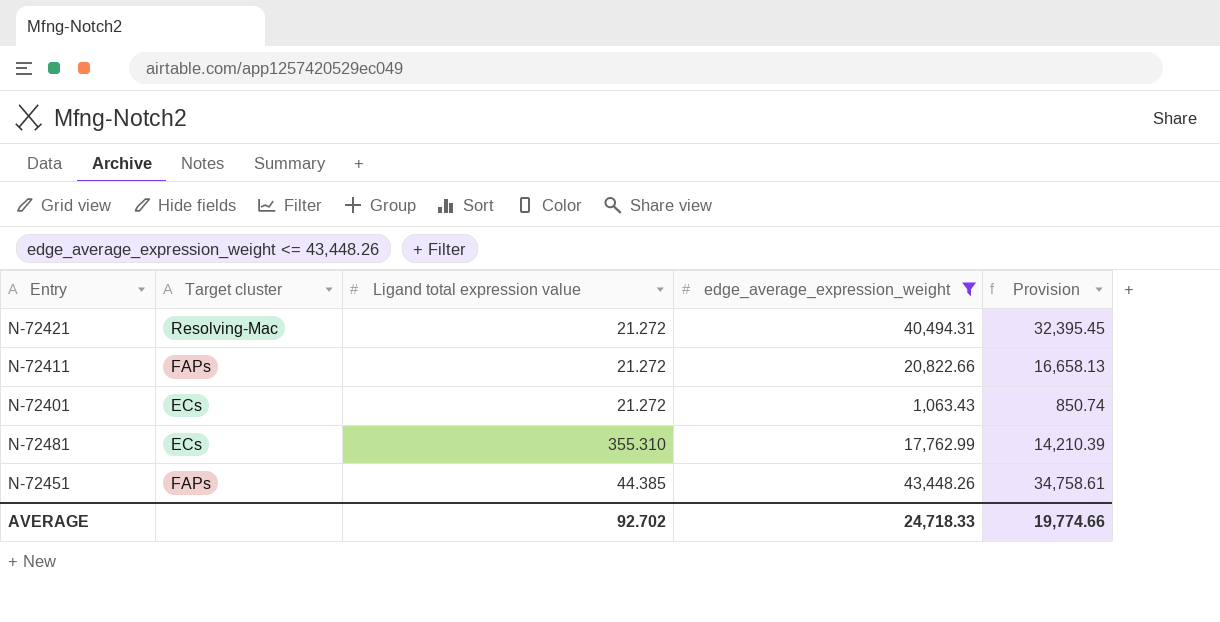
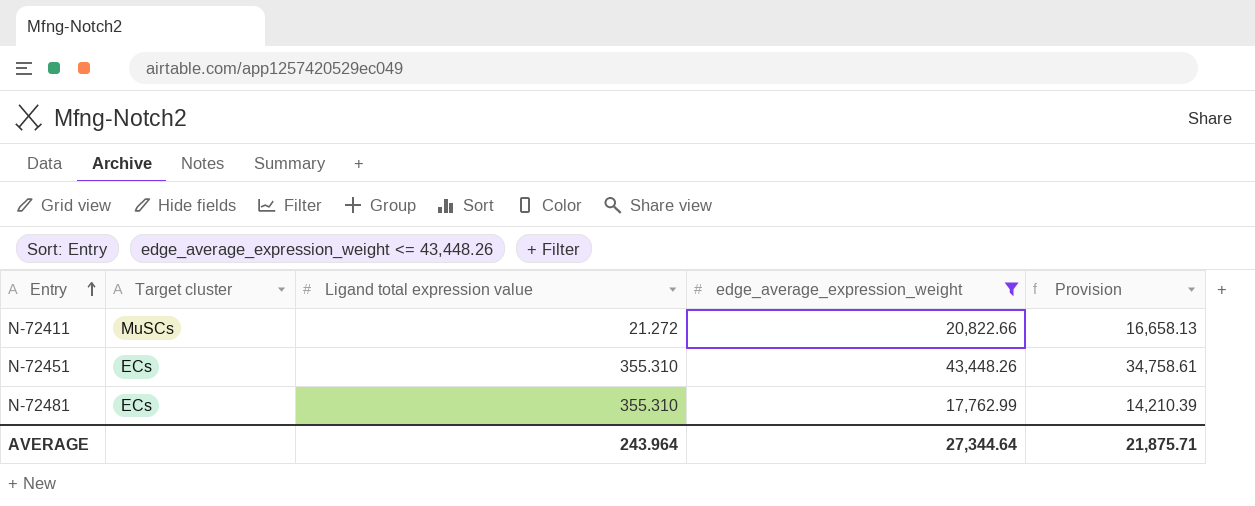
row order: none -> Entry ascending
row N-72421: Resolving-Mac | 21.272 | 40,494.31 | 32,395.45 -> none
row N-72401: ECs | 21.272 | 1,063.43 | 850.74 -> none
N-72411 | Target cluster: FAPs -> MuSCs
N-72451 | Target cluster: FAPs -> ECs
N-72451 | Ligand total expression value: 44.385 -> 355.310
AVERAGE | Ligand total expression value: 92.702 -> 243.964
AVERAGE | edge_average_expression_weight: 24,718.33 -> 27,344.64
AVERAGE | Provision: 19,774.66 -> 21,875.71

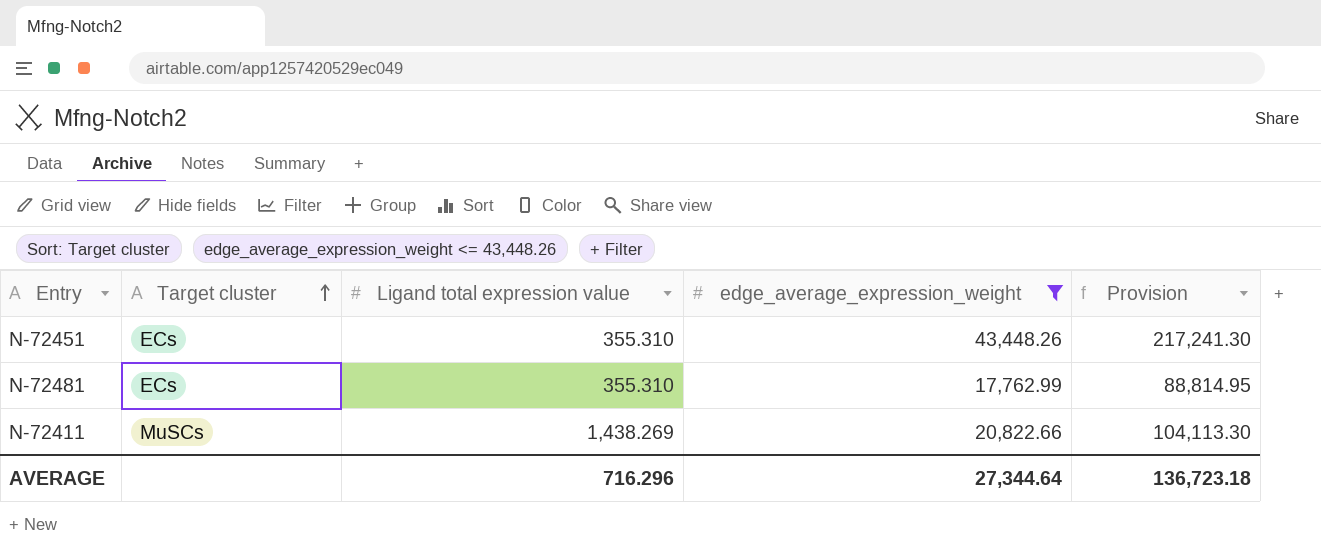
row order: Entry ascending -> Target cluster ascending
column Provision | formula: [edge_average_expression_weight] * 0.8 -> [edge_average_expression_weight] * 5
N-72411 | Ligand total expression value: 21.272 -> 1,438.269
AVERAGE | Ligand total expression value: 243.964 -> 716.296
AVERAGE | Provision: 21,875.71 -> 136,723.18

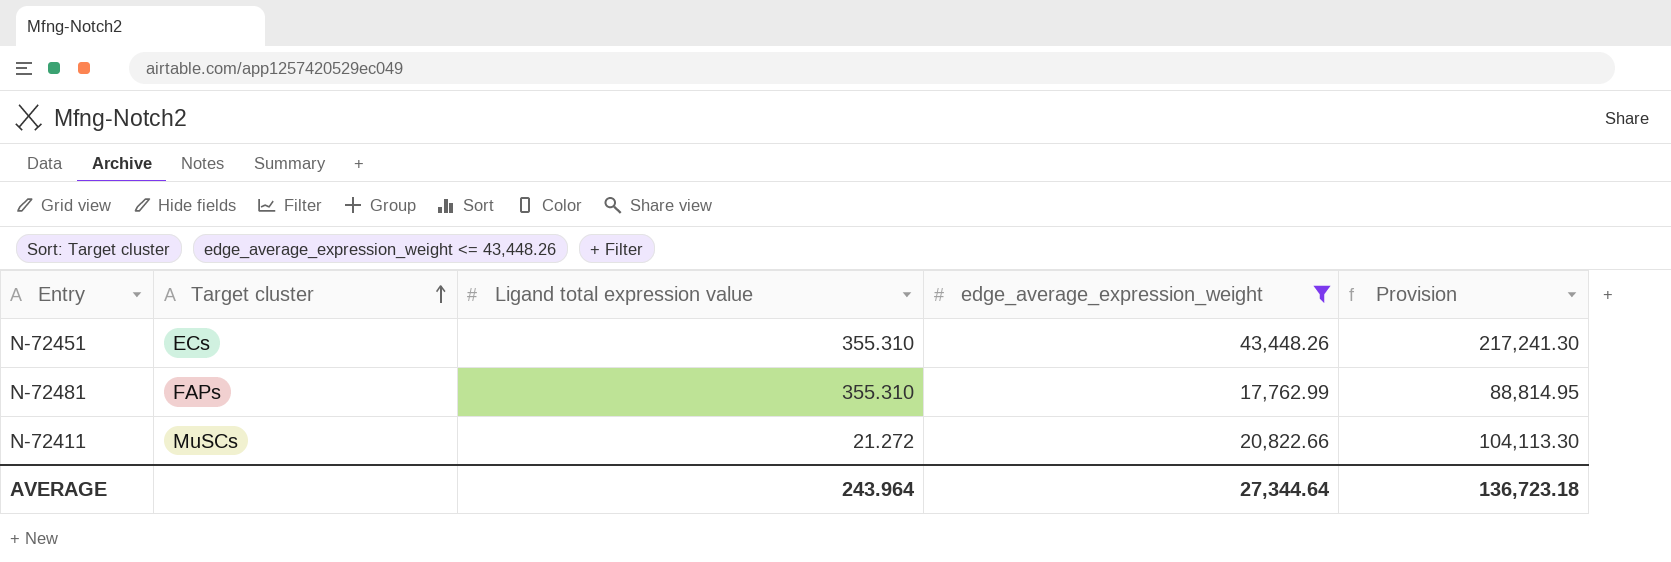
N-72481 | Target cluster: ECs -> FAPs
N-72411 | Ligand total expression value: 1,438.269 -> 21.272
AVERAGE | Ligand total expression value: 716.296 -> 243.964

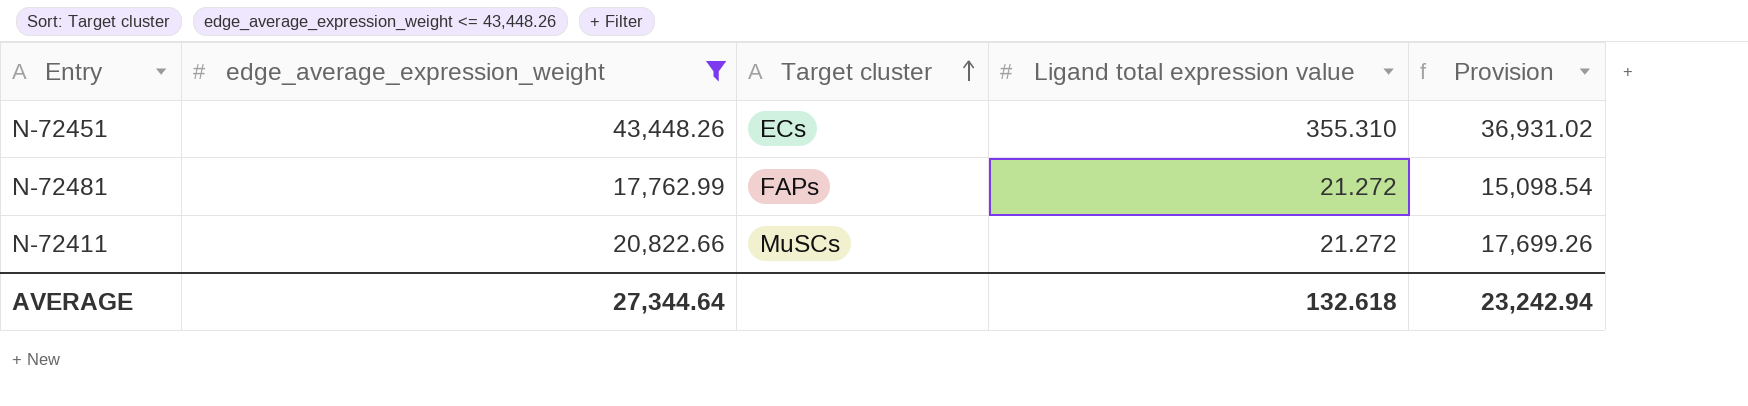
column edge_average_expression_weight | position: 4 -> 2
column Provision | formula: [edge_average_expression_weight] * 5 -> [edge_average_expression_weight] * 0.85
N-72481 | Ligand total expression value: 355.310 -> 21.272
AVERAGE | Ligand total expression value: 243.964 -> 132.618
AVERAGE | Provision: 136,723.18 -> 23,242.94

